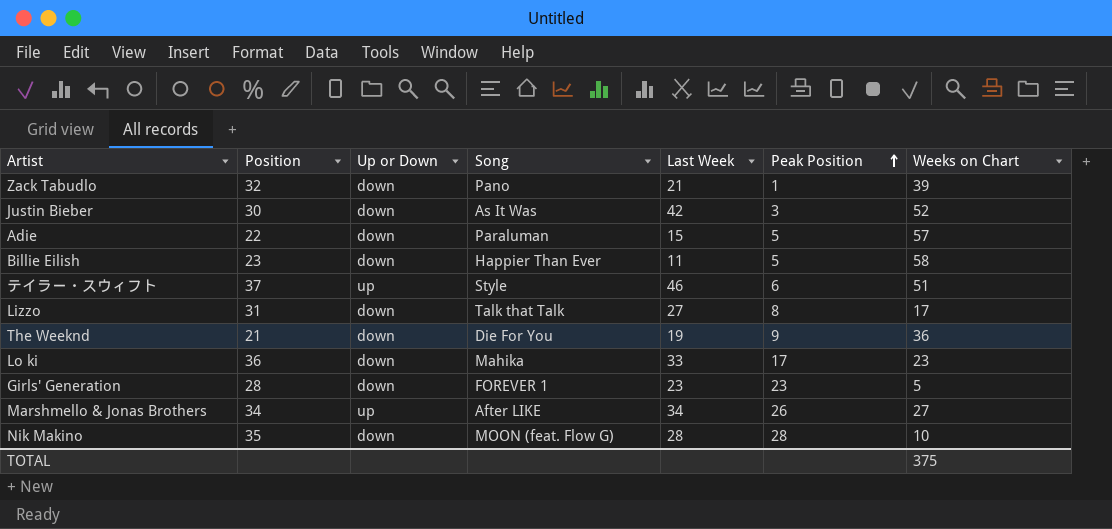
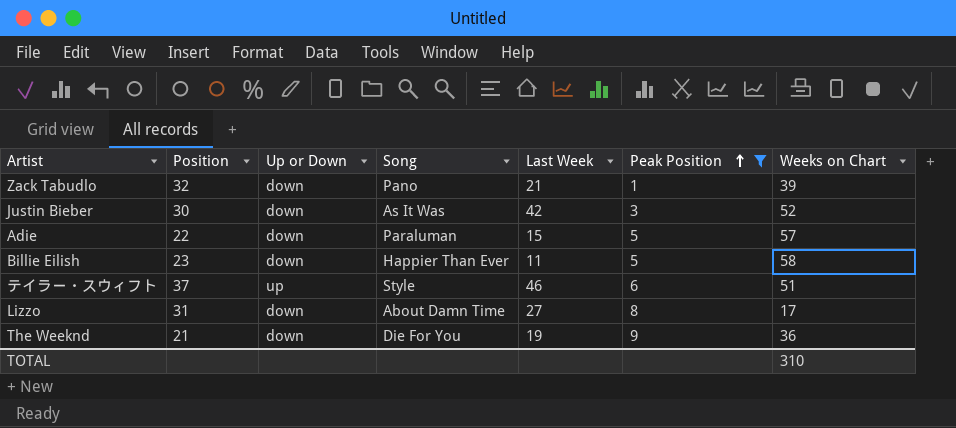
filter: none -> Peak Position <= 9
Lizzo | Song: Talk that Talk -> About Damn Time
TOTAL | Weeks on Chart: 375 -> 310

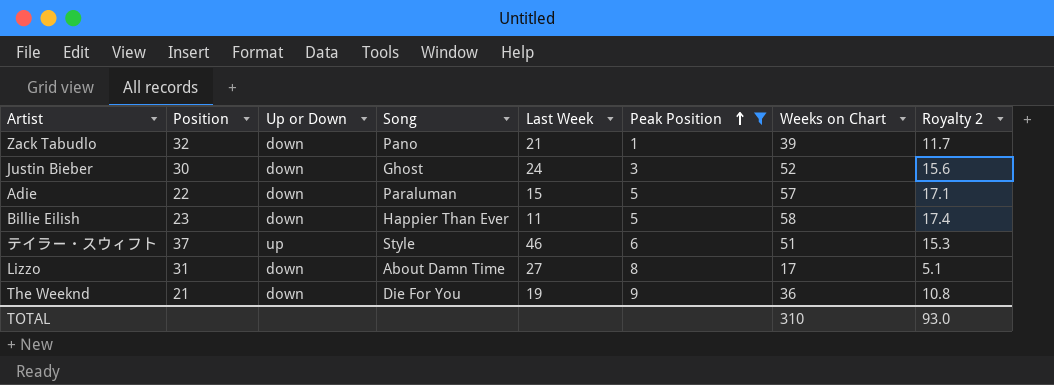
column Royalty 2 | formula: none -> [Weeks on Chart] * 0.3
Justin Bieber | Song: As It Was -> Ghost
Justin Bieber | Last Week: 42 -> 24

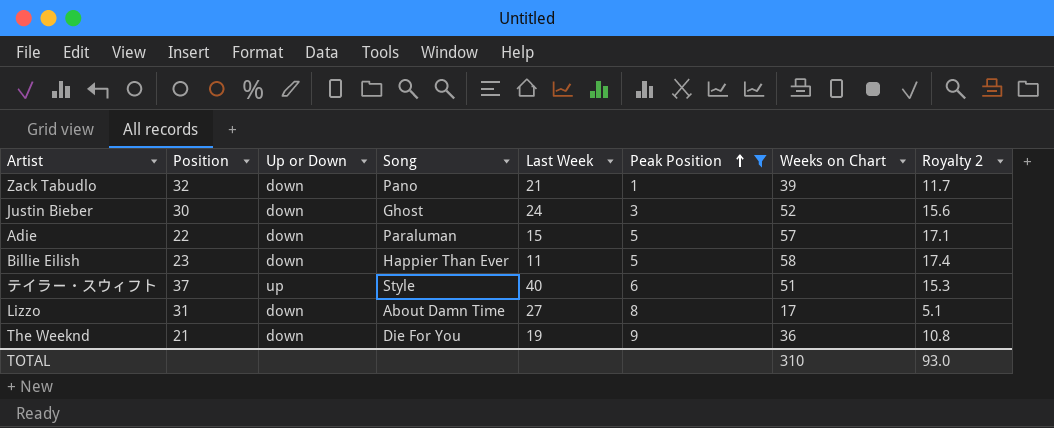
テイラー・スウィフト | Last Week: 46 -> 40

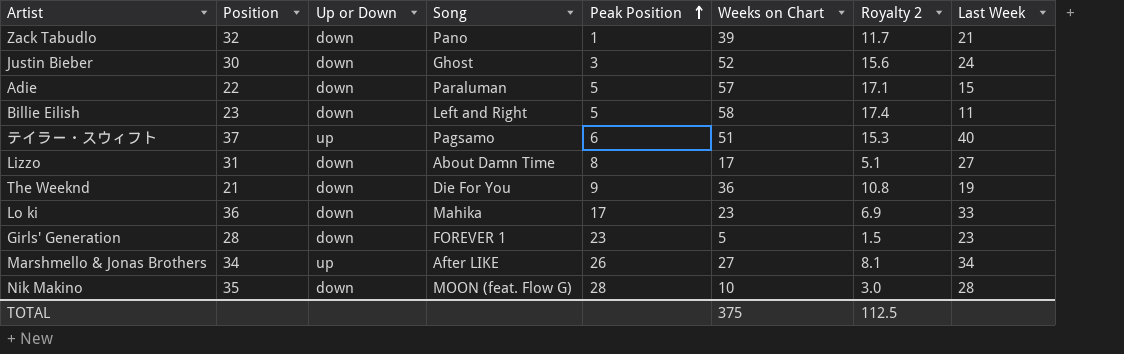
filter: Peak Position <= 9 -> none
column Last Week | position: 5 -> 8
Billie Eilish | Song: Happier Than Ever -> Left and Right
テイラー・スウィフト | Song: Style -> Pagsamo
TOTAL | Weeks on Chart: 310 -> 375
TOTAL | Royalty 2: 93.0 -> 112.5

